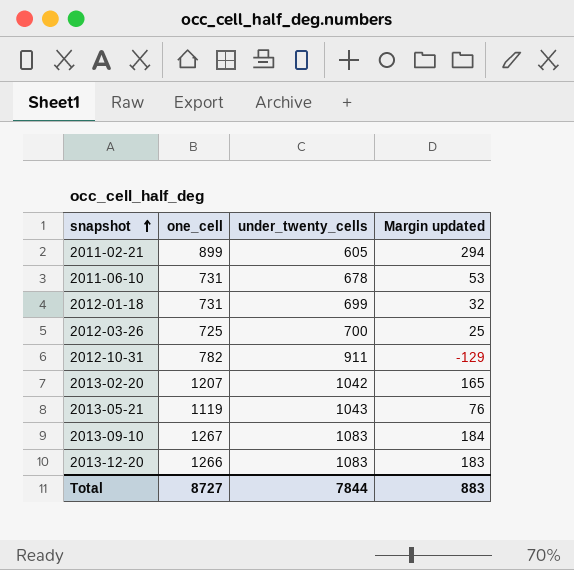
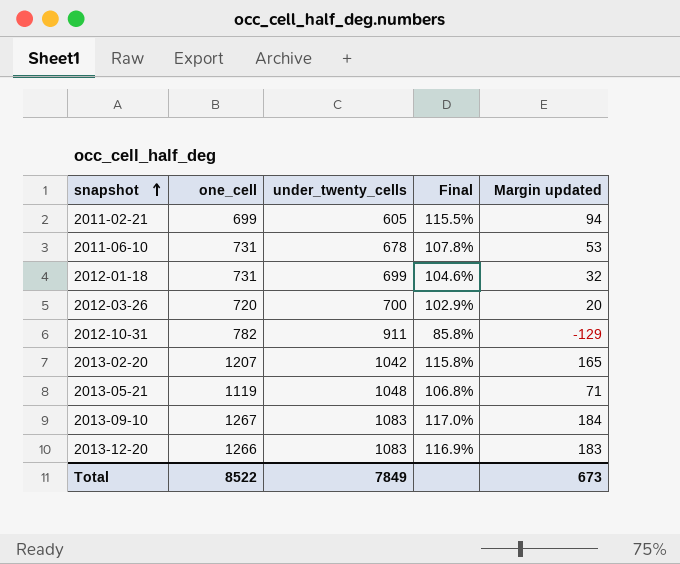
column Final | formula: none -> [one_cell] / [under_twenty_cells]
2011-02-21 | one_cell: 899 -> 699
2011-02-21 | Margin updated: 294 -> 94
2012-03-26 | one_cell: 725 -> 720
2012-03-26 | Margin updated: 25 -> 20
2013-05-21 | under_twenty_cells: 1043 -> 1048
2013-05-21 | Margin updated: 76 -> 71
Total | one_cell: 8727 -> 8522
Total | under_twenty_cells: 7844 -> 7849
Total | Margin updated: 883 -> 673

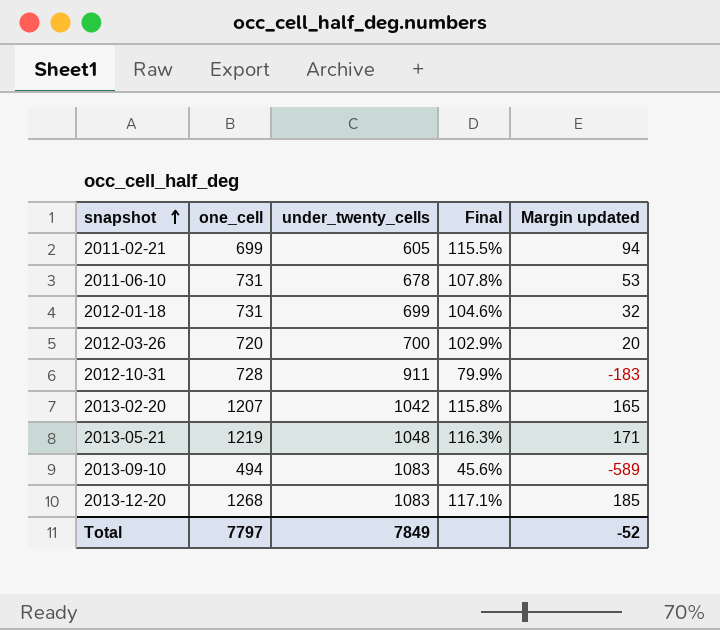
2012-10-31 | one_cell: 782 -> 728
2012-10-31 | Final: 85.8% -> 79.9%
2012-10-31 | Margin updated: -129 -> -183
2013-05-21 | one_cell: 1119 -> 1219
2013-05-21 | Final: 106.8% -> 116.3%
2013-05-21 | Margin updated: 71 -> 171
2013-09-10 | one_cell: 1267 -> 494
2013-09-10 | Final: 117.0% -> 45.6%
2013-09-10 | Margin updated: 184 -> -589
2013-12-20 | one_cell: 1266 -> 1268
2013-12-20 | Final: 116.9% -> 117.1%
2013-12-20 | Margin updated: 183 -> 185
Total | one_cell: 8522 -> 7797
Total | Margin updated: 673 -> -52

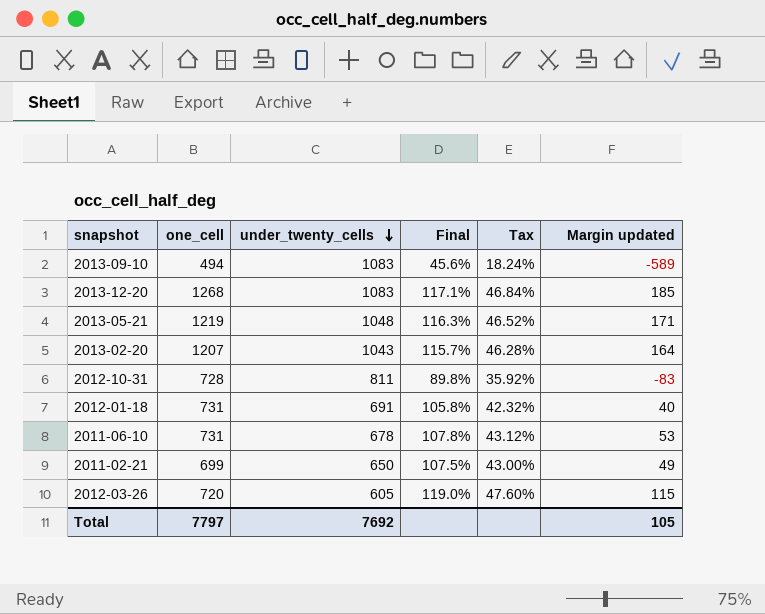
row order: snapshot ascending -> under_twenty_cells descending
column Tax | formula: none -> [Final] * 0.4
2013-02-20 | under_twenty_cells: 1042 -> 1043
2013-02-20 | Final: 115.8% -> 115.7%
2013-02-20 | Margin updated: 165 -> 164
2012-10-31 | under_twenty_cells: 911 -> 811
2012-10-31 | Final: 79.9% -> 89.8%
2012-10-31 | Margin updated: -183 -> -83
2012-01-18 | under_twenty_cells: 699 -> 691
2012-01-18 | Final: 104.6% -> 105.8%
2012-01-18 | Margin updated: 32 -> 40
2011-02-21 | under_twenty_cells: 605 -> 650
2011-02-21 | Final: 115.5% -> 107.5%
2011-02-21 | Margin updated: 94 -> 49
2012-03-26 | under_twenty_cells: 700 -> 605
2012-03-26 | Final: 102.9% -> 119.0%
2012-03-26 | Margin updated: 20 -> 115
Total | under_twenty_cells: 7849 -> 7692
Total | Margin updated: -52 -> 105

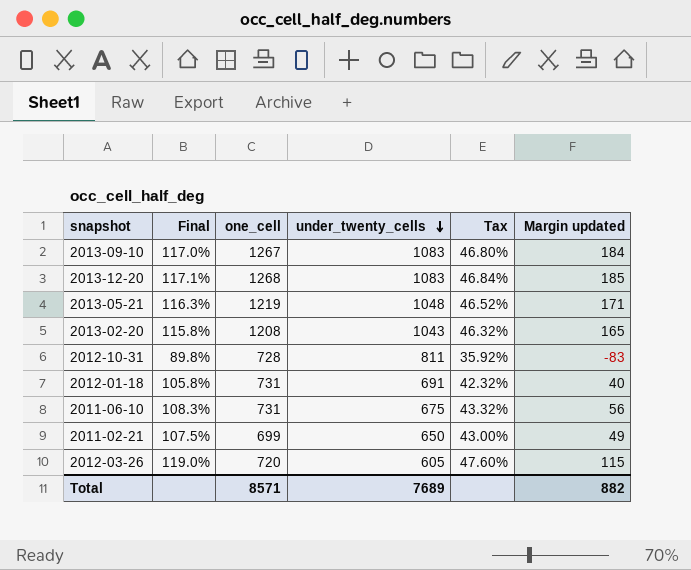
column Final | position: 4 -> 2
2013-09-10 | Final: 45.6% -> 117.0%
2013-09-10 | one_cell: 494 -> 1267
2013-09-10 | Tax: 18.24% -> 46.80%
2013-09-10 | Margin updated: -589 -> 184
2013-02-20 | Final: 115.7% -> 115.8%
2013-02-20 | one_cell: 1207 -> 1208
2013-02-20 | Tax: 46.28% -> 46.32%
2013-02-20 | Margin updated: 164 -> 165
2011-06-10 | Final: 107.8% -> 108.3%
2011-06-10 | under_twenty_cells: 678 -> 675
2011-06-10 | Tax: 43.12% -> 43.32%
2011-06-10 | Margin updated: 53 -> 56
Total | one_cell: 7797 -> 8571
Total | under_twenty_cells: 7692 -> 7689
Total | Margin updated: 105 -> 882

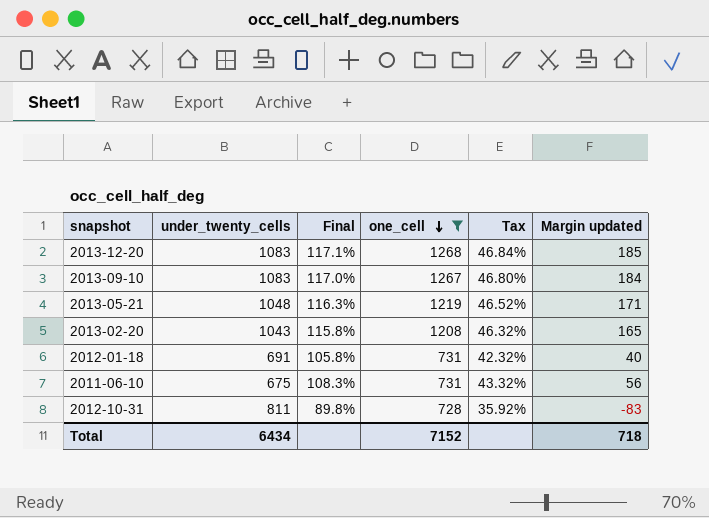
filter: none -> one_cell >= 728
row order: under_twenty_cells descending -> one_cell descending
column under_twenty_cells | position: 4 -> 2
Total | under_twenty_cells: 7689 -> 6434
Total | one_cell: 8571 -> 7152
Total | Margin updated: 882 -> 718

